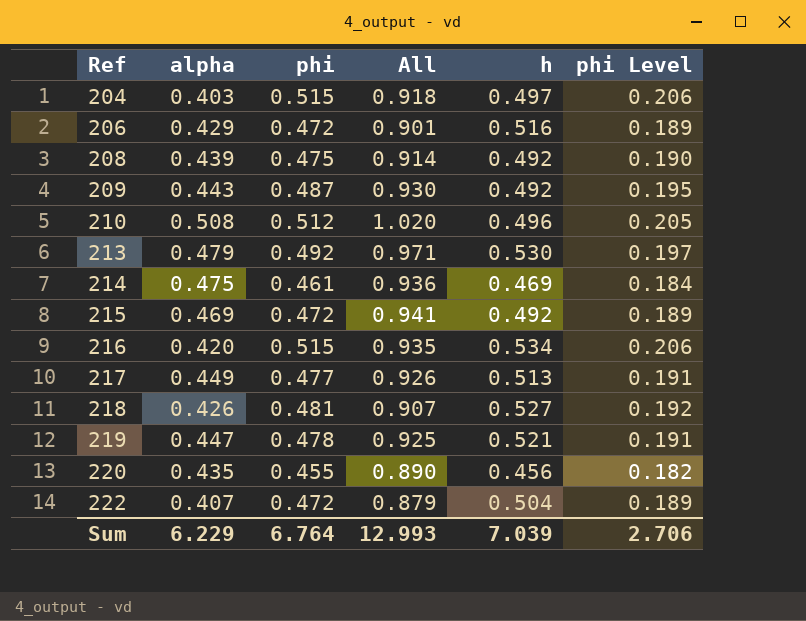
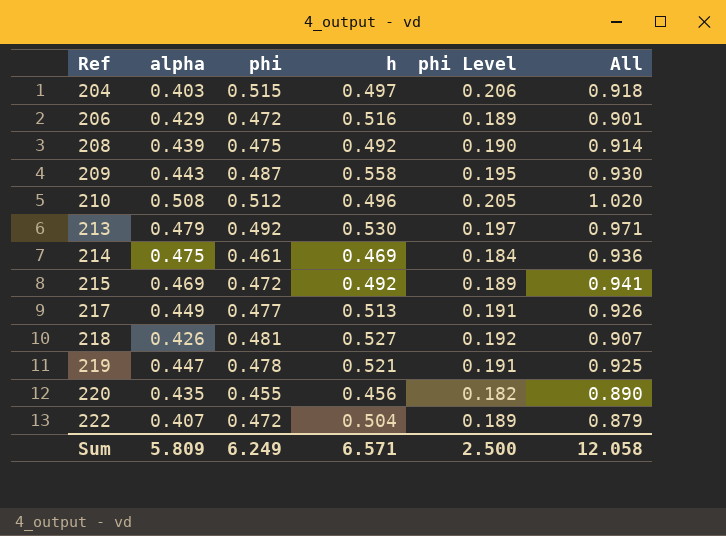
column All | position: 4 -> 6
row 216: 0.420 | 0.515 | 0.935 | 0.534 | 0.206 -> none
209 | h: 0.492 -> 0.558
Sum | alpha: 6.229 -> 5.809
Sum | phi: 6.764 -> 6.249
Sum | h: 7.039 -> 6.571
Sum | phi Level: 2.706 -> 2.500
Sum | All: 12.993 -> 12.058

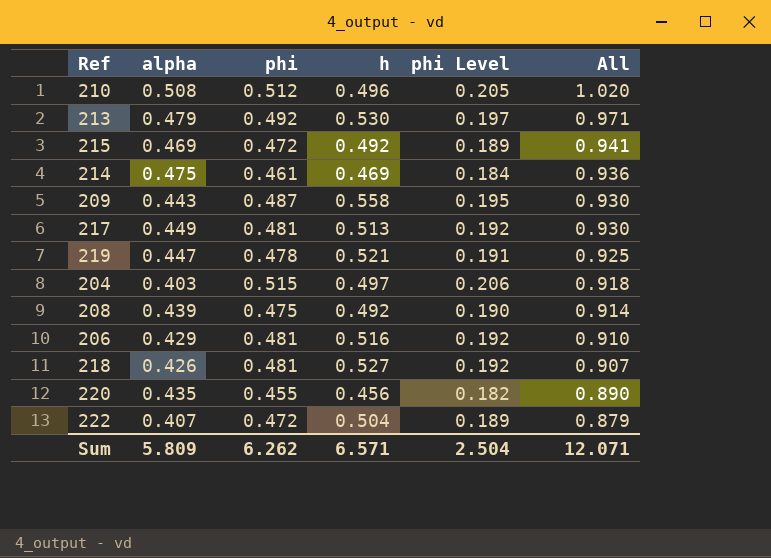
row order: Ref ascending -> All descending
217 | phi: 0.477 -> 0.481
217 | phi Level: 0.191 -> 0.192
217 | All: 0.926 -> 0.930
206 | phi: 0.472 -> 0.481
206 | phi Level: 0.189 -> 0.192
206 | All: 0.901 -> 0.910
Sum | phi: 6.249 -> 6.262
Sum | phi Level: 2.500 -> 2.504
Sum | All: 12.058 -> 12.071

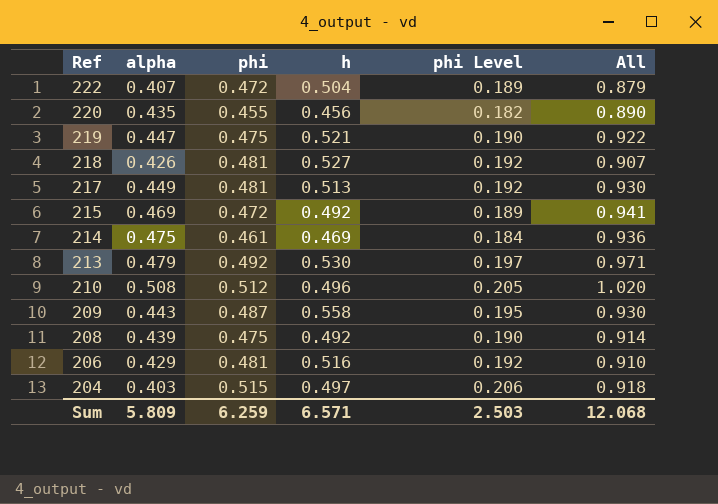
row order: All descending -> Ref descending
219 | phi: 0.478 -> 0.475
219 | phi Level: 0.191 -> 0.190
219 | All: 0.925 -> 0.922
Sum | phi: 6.262 -> 6.259
Sum | phi Level: 2.504 -> 2.503
Sum | All: 12.071 -> 12.068

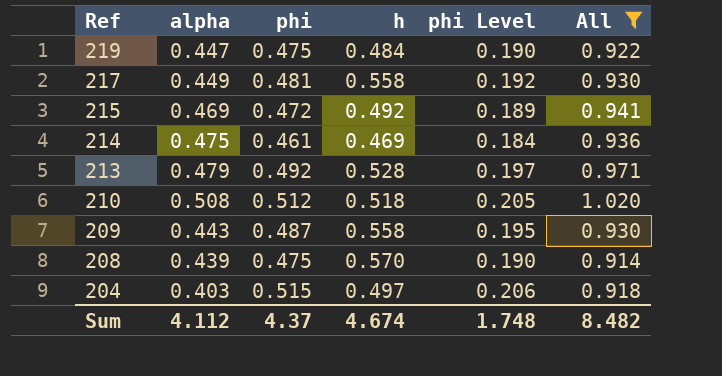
filter: none -> All >= 0.914
219 | h: 0.521 -> 0.484
217 | h: 0.513 -> 0.558
213 | h: 0.530 -> 0.528
210 | h: 0.496 -> 0.518
208 | h: 0.492 -> 0.570
Sum | alpha: 5.809 -> 4.112
Sum | phi: 6.259 -> 4.37
Sum | h: 6.571 -> 4.674
Sum | phi Level: 2.503 -> 1.748
Sum | All: 12.068 -> 8.482

